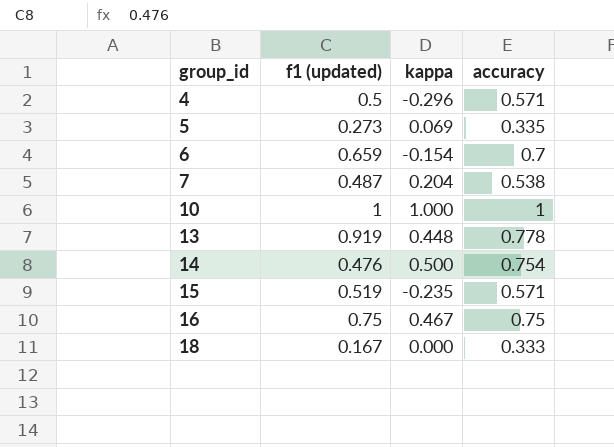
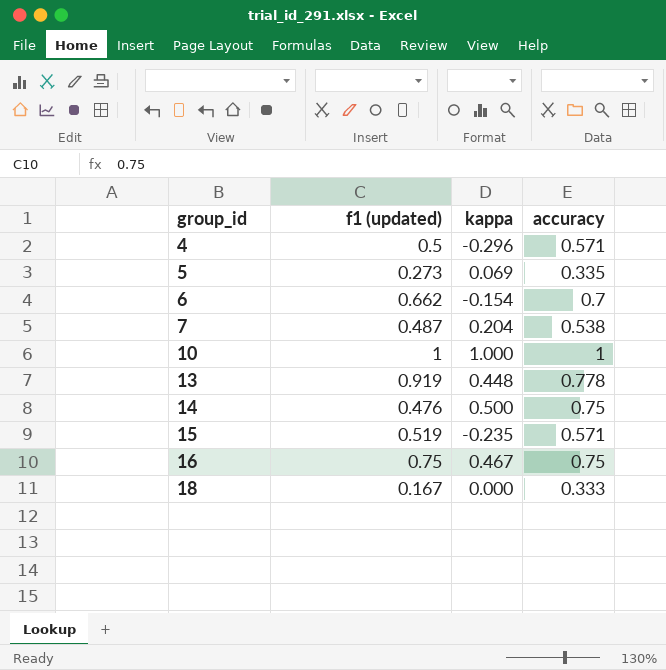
6 | f1 (updated): 0.659 -> 0.662
14 | accuracy: 0.754 -> 0.75

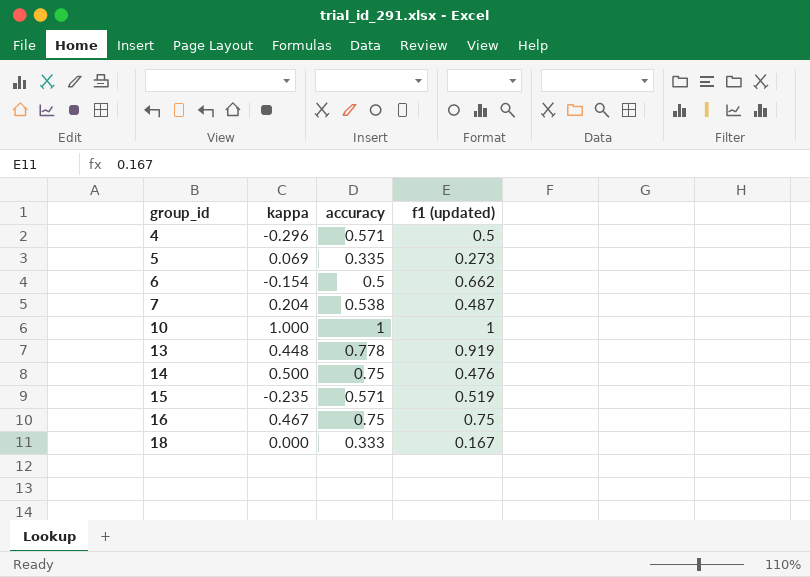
column f1 (updated) | position: 2 -> 4
6 | accuracy: 0.7 -> 0.5

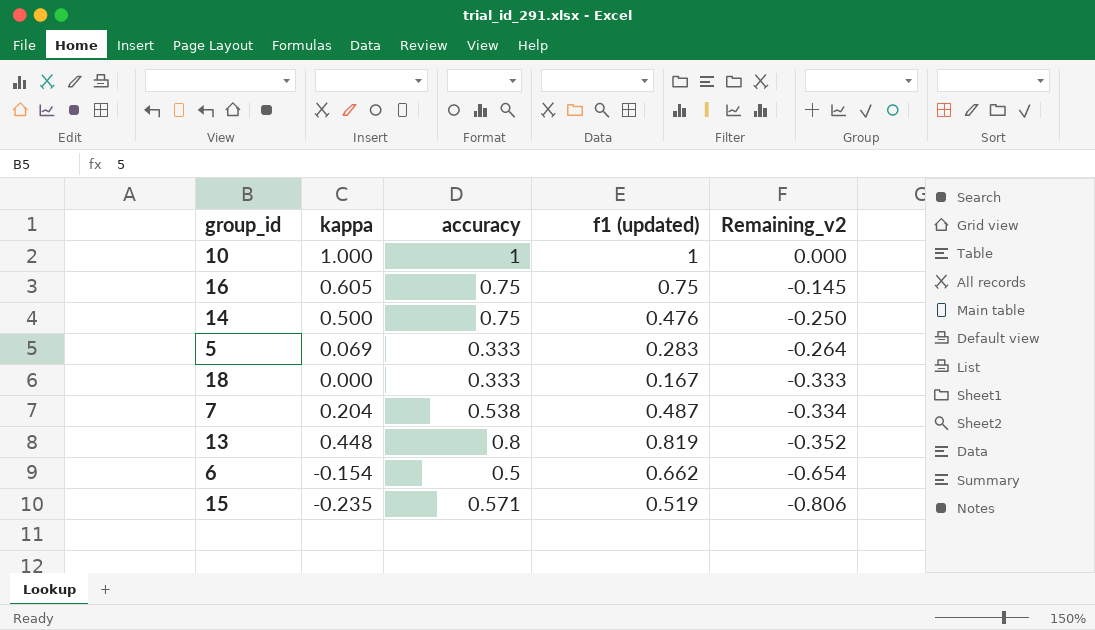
row order: group_id ascending -> Remaining_v2 descending
column Remaining_v2 | formula: none -> [kappa] - [accuracy]
row 4: -0.296 | 0.571 | 0.5 -> none
16 | kappa: 0.467 -> 0.605
5 | accuracy: 0.335 -> 0.333
5 | f1 (updated): 0.273 -> 0.283
13 | accuracy: 0.778 -> 0.8
13 | f1 (updated): 0.919 -> 0.819

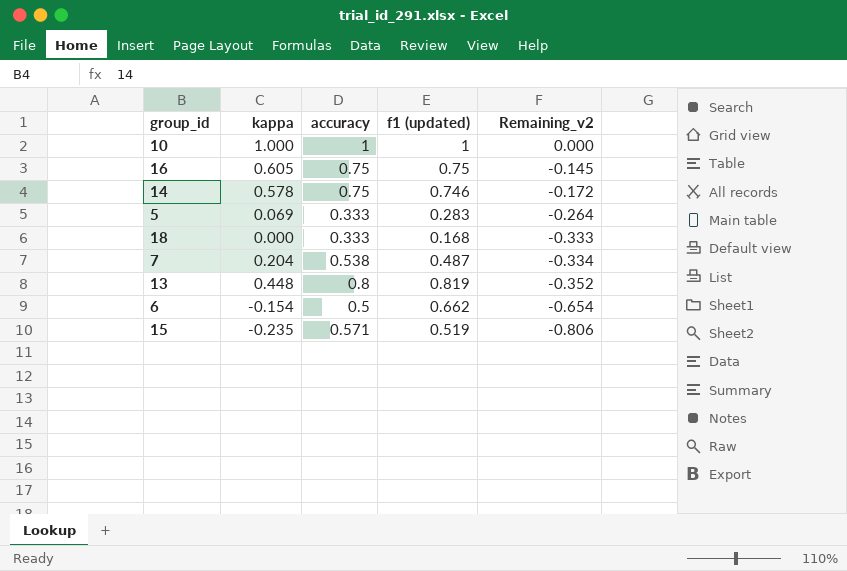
14 | kappa: 0.500 -> 0.578
14 | f1 (updated): 0.476 -> 0.746
14 | Remaining_v2: -0.250 -> -0.172
18 | f1 (updated): 0.167 -> 0.168

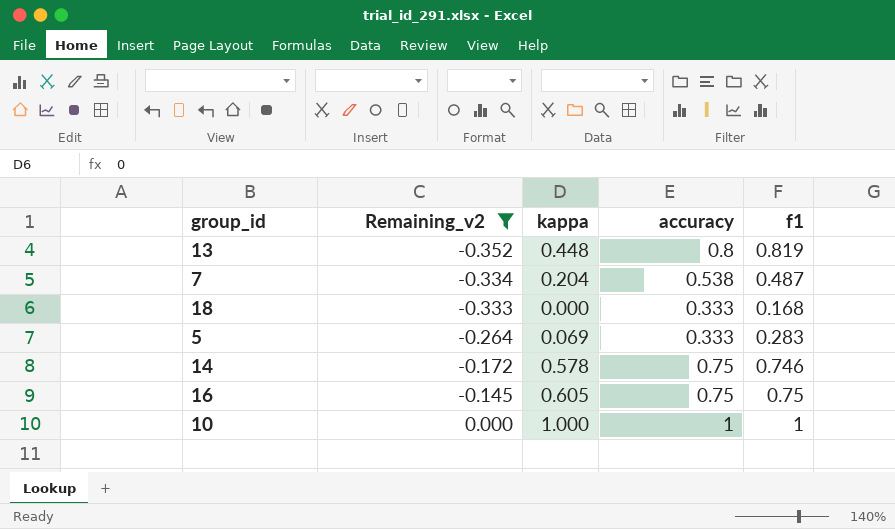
filter: none -> Remaining_v2 >= -0.352
row order: Remaining_v2 descending -> Remaining_v2 ascending
column Remaining_v2 | position: 5 -> 2
column name: f1 (updated) -> f1

